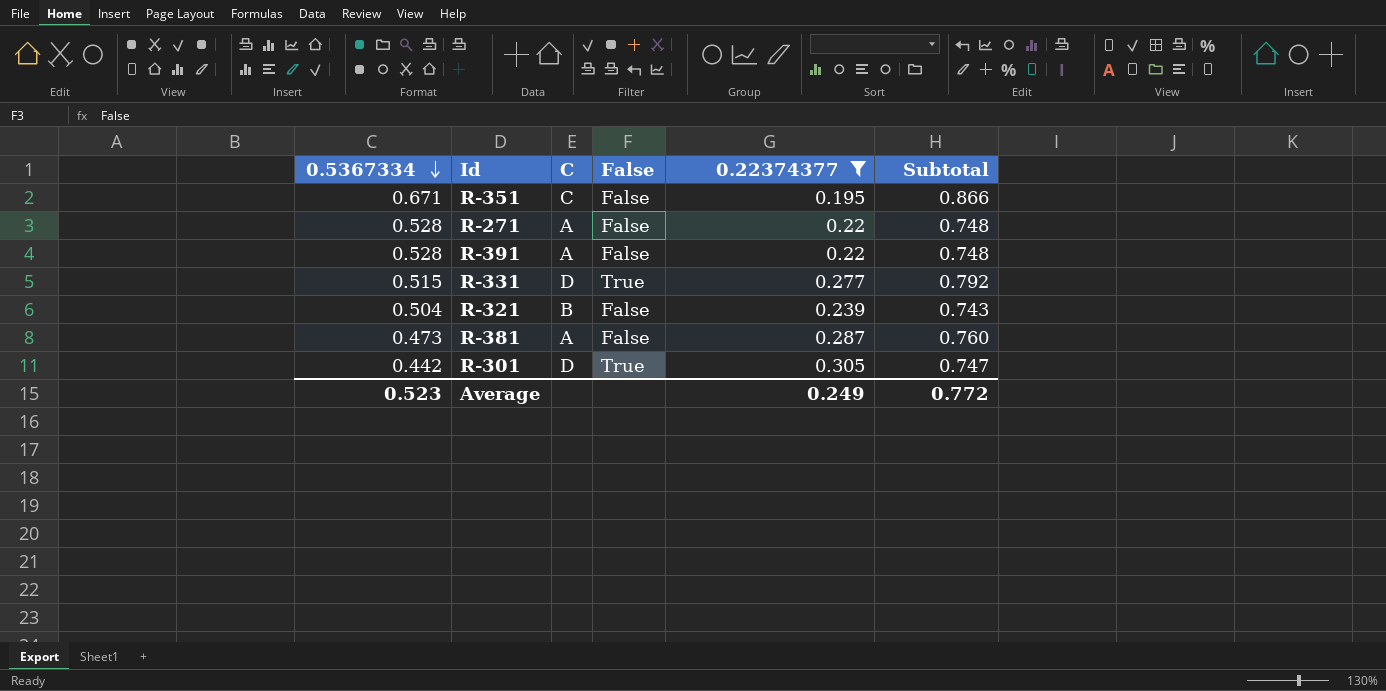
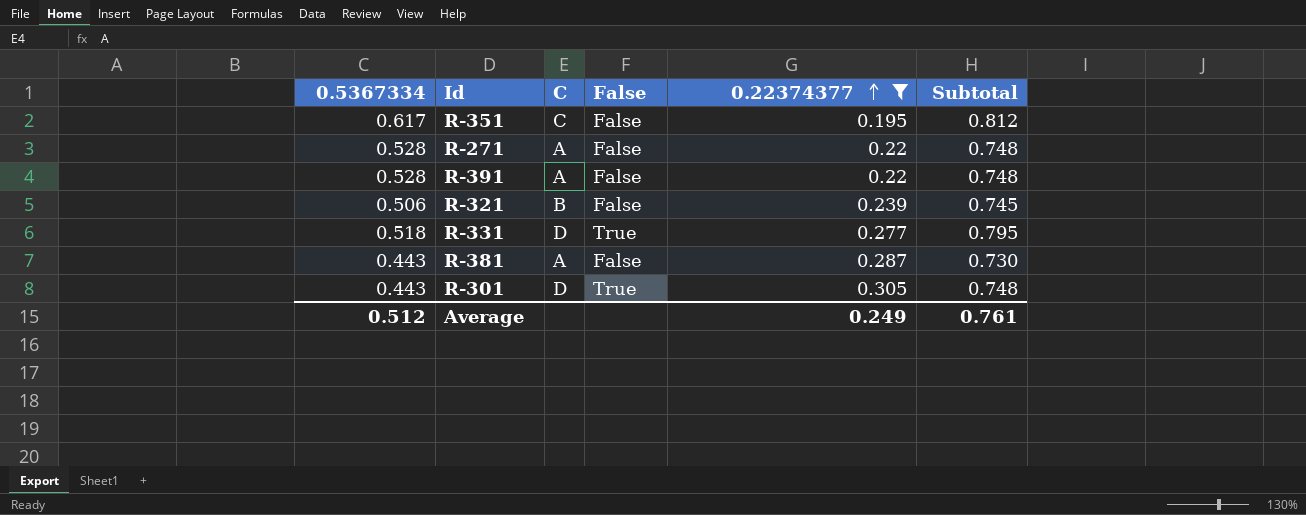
row order: 0.5367334 descending -> 0.22374377 ascending
R-351 | 0.5367334: 0.671 -> 0.617
R-351 | Subtotal: 0.866 -> 0.812
R-321 | 0.5367334: 0.504 -> 0.506
R-321 | Subtotal: 0.743 -> 0.745
R-331 | 0.5367334: 0.515 -> 0.518
R-331 | Subtotal: 0.792 -> 0.795
R-381 | 0.5367334: 0.473 -> 0.443
R-381 | Subtotal: 0.760 -> 0.730
R-301 | 0.5367334: 0.442 -> 0.443
R-301 | Subtotal: 0.747 -> 0.748
Average | 0.5367334: 0.523 -> 0.512
Average | Subtotal: 0.772 -> 0.761

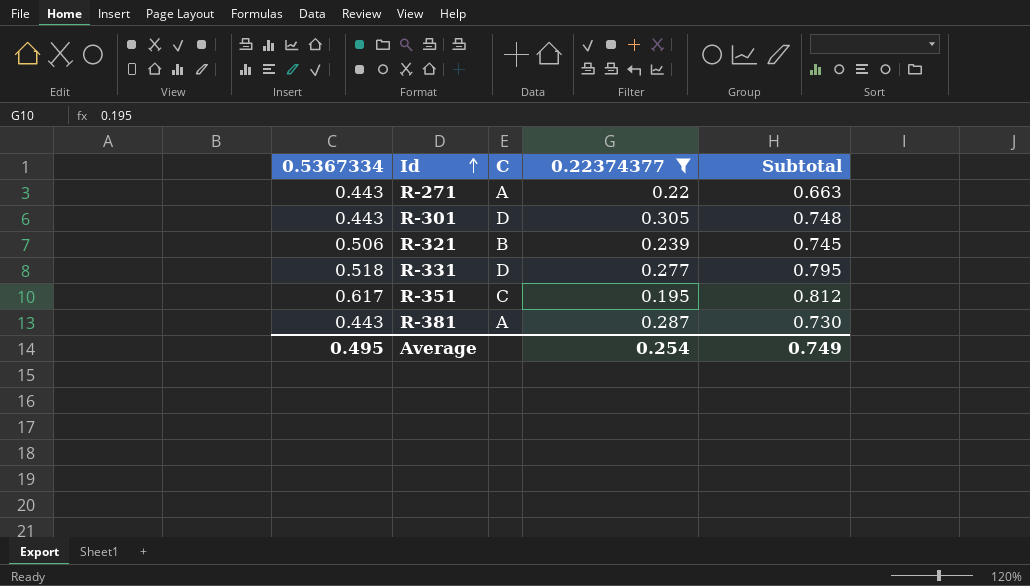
row order: 0.22374377 ascending -> Id ascending
column False | position: 4 -> none
row R-391: 0.528 | A | False | 0.22 | 0.748 -> none
R-271 | 0.5367334: 0.528 -> 0.443
R-271 | Subtotal: 0.748 -> 0.663
Average | 0.5367334: 0.512 -> 0.495
Average | 0.22374377: 0.249 -> 0.254
Average | Subtotal: 0.761 -> 0.749

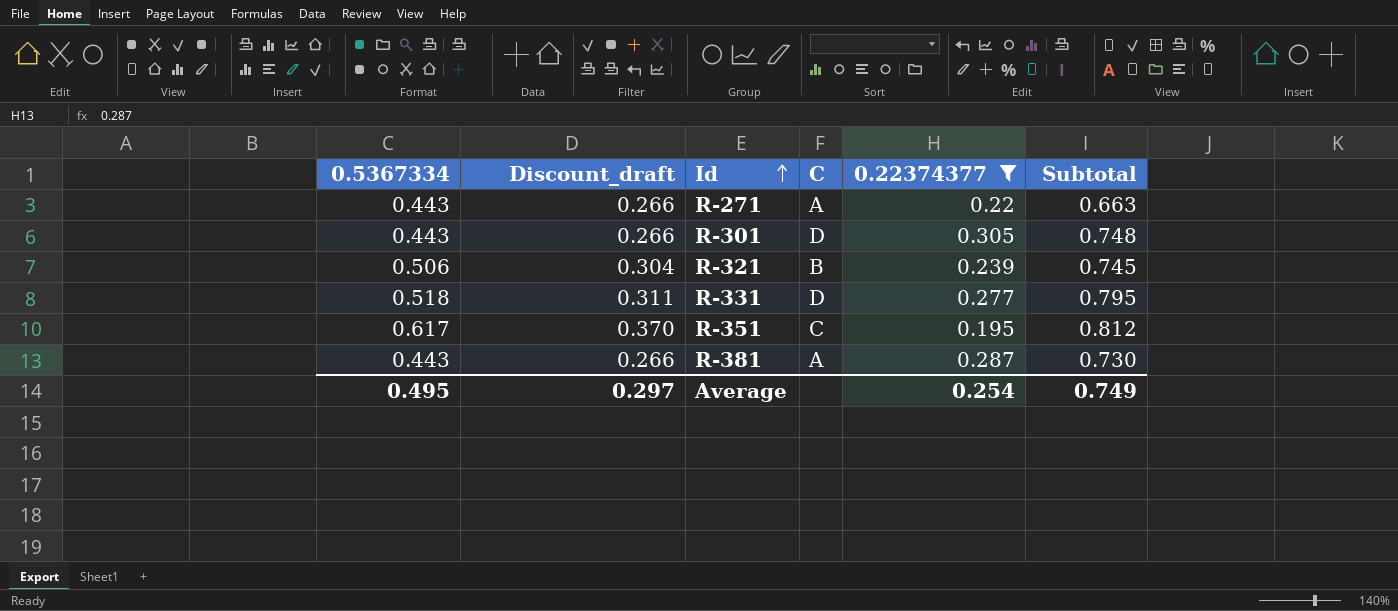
column Discount_draft | formula: none -> [0.5367334] * 0.6

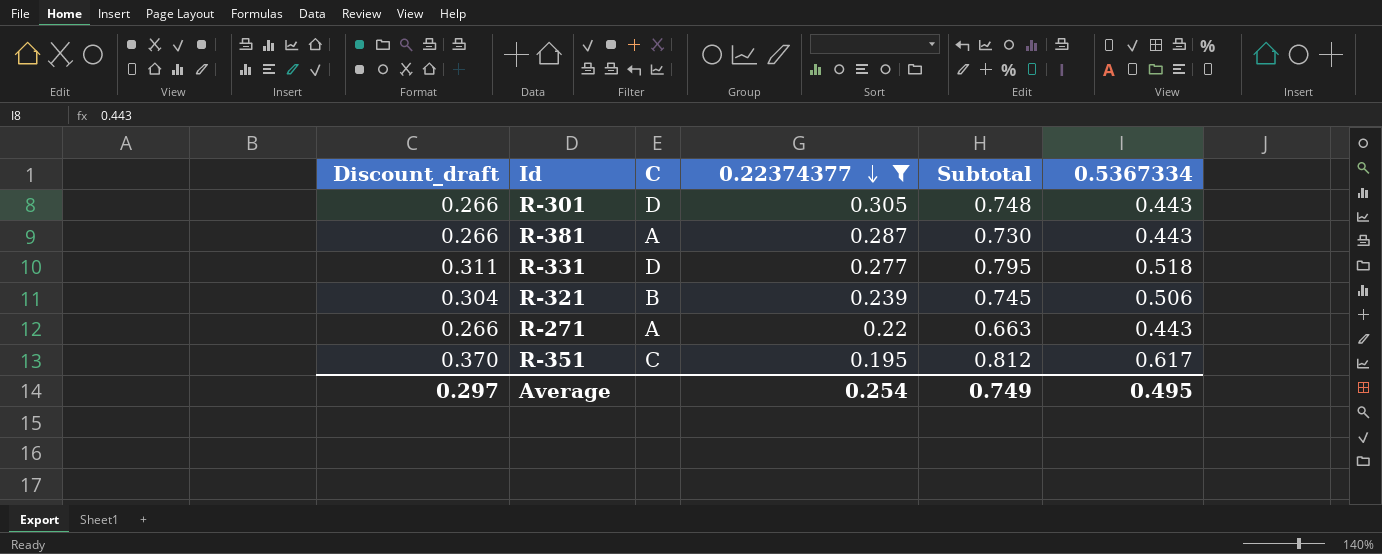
row order: Id ascending -> 0.22374377 descending
column 0.5367334 | position: 1 -> 6

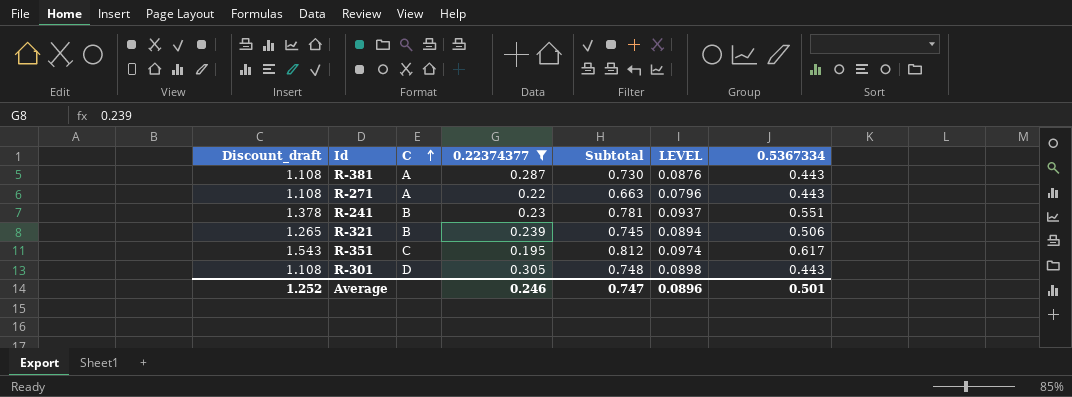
row order: 0.22374377 descending -> C ascending
column Discount_draft | formula: [0.5367334] * 0.6 -> [0.5367334] * 2.5
column LEVEL | formula: none -> [Subtotal] * 0.12
row R-331: 0.311 | D | 0.277 | 0.795 | 0.518 -> none
row R-241: none -> 1.378 | B | 0.23 | 0.781 | 0.0937 | 0.551
Average | Discount_draft: 0.297 -> 1.252
Average | 0.22374377: 0.254 -> 0.246
Average | Subtotal: 0.749 -> 0.747
Average | 0.5367334: 0.495 -> 0.501

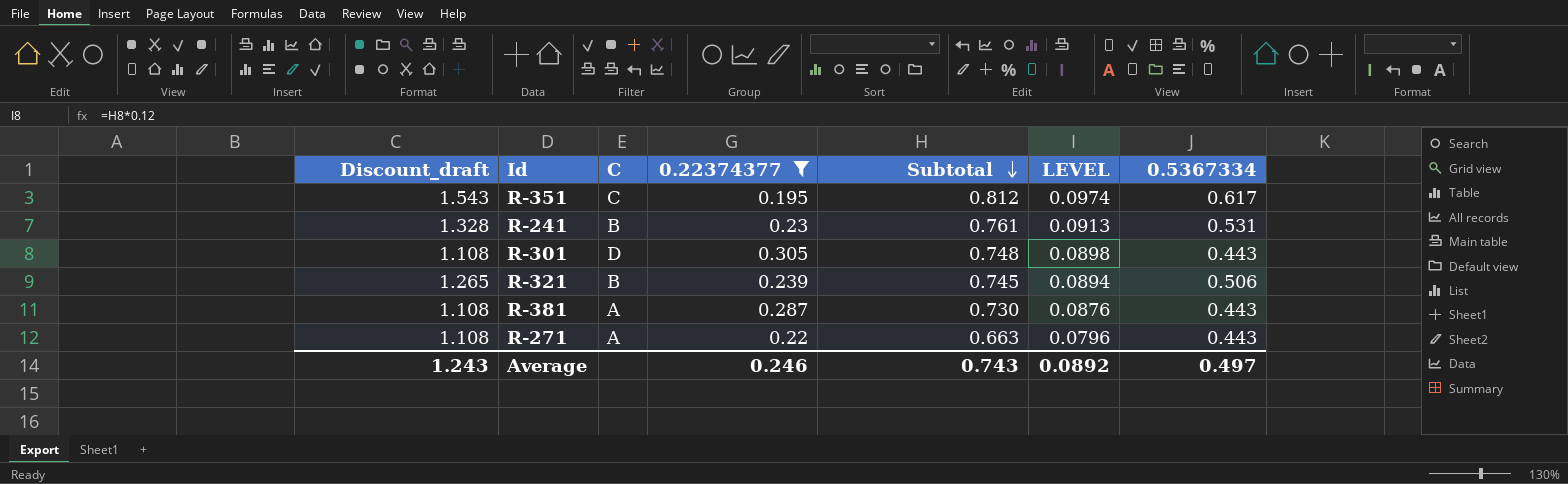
row order: C ascending -> Subtotal descending
R-241 | Discount_draft: 1.378 -> 1.328
R-241 | Subtotal: 0.781 -> 0.761
R-241 | LEVEL: 0.0937 -> 0.0913
R-241 | 0.5367334: 0.551 -> 0.531
Average | Discount_draft: 1.252 -> 1.243
Average | Subtotal: 0.747 -> 0.743
Average | LEVEL: 0.0896 -> 0.0892
Average | 0.5367334: 0.501 -> 0.497

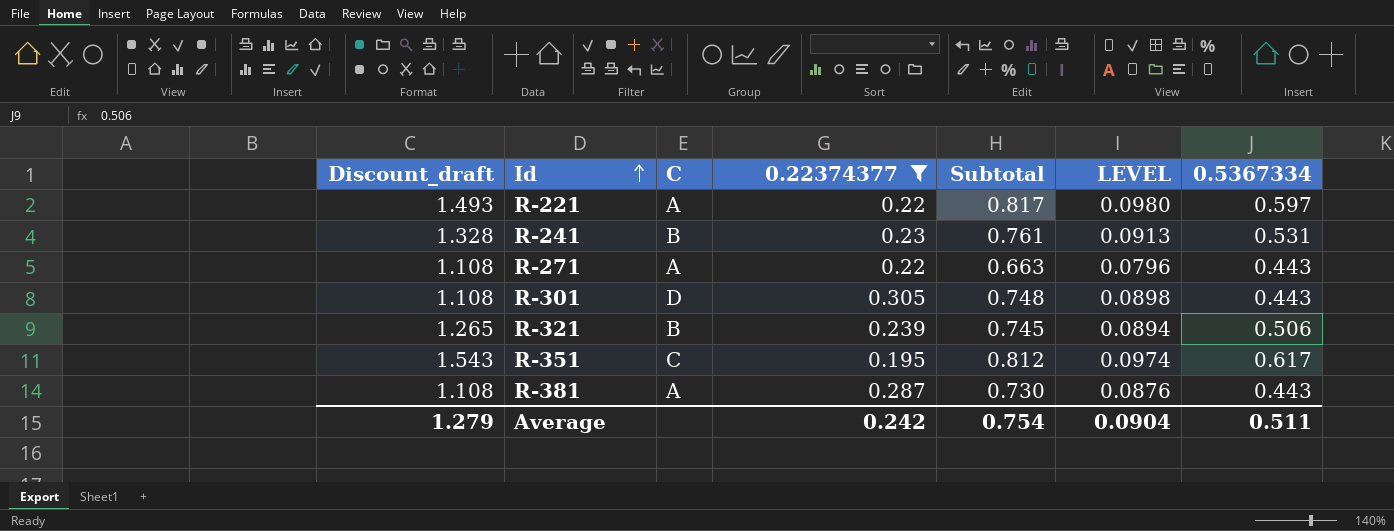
row order: Subtotal descending -> Id ascending
row R-221: none -> 1.493 | A | 0.22 | 0.817 | 0.0980 | 0.597
Average | Discount_draft: 1.243 -> 1.279
Average | 0.22374377: 0.246 -> 0.242
Average | Subtotal: 0.743 -> 0.754
Average | LEVEL: 0.0892 -> 0.0904
Average | 0.5367334: 0.497 -> 0.511

